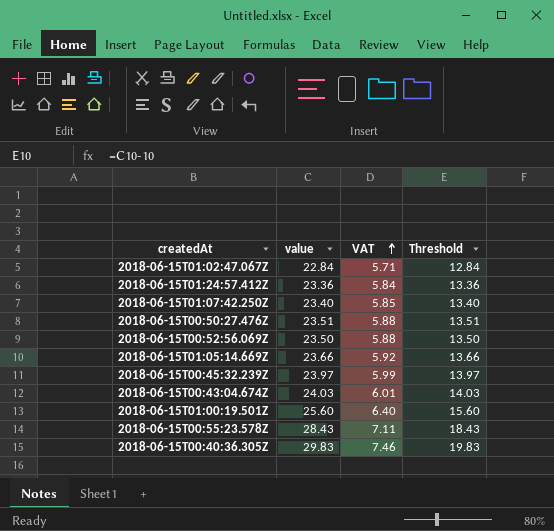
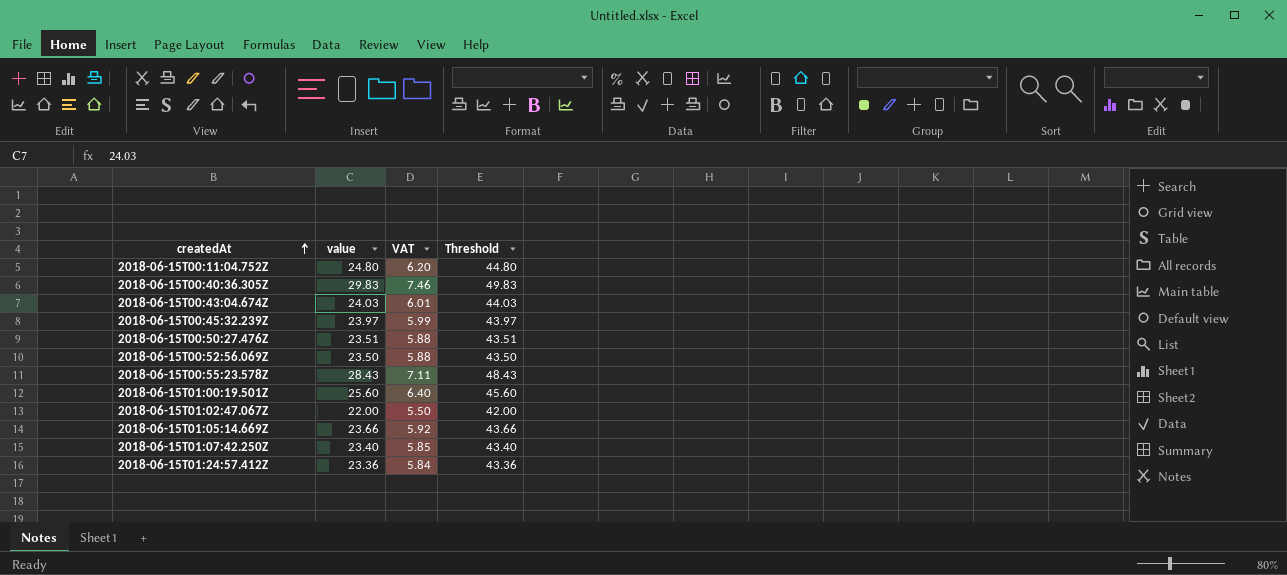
row order: VAT ascending -> createdAt ascending
column Threshold | formula: [value] - 10 -> [value] + 20
row 2018-06-15T00:11:04.752Z: none -> 24.80 | 6.20 | 44.80
2018-06-15T01:02:47.067Z | value: 22.84 -> 22.00
2018-06-15T01:02:47.067Z | VAT: 5.71 -> 5.50

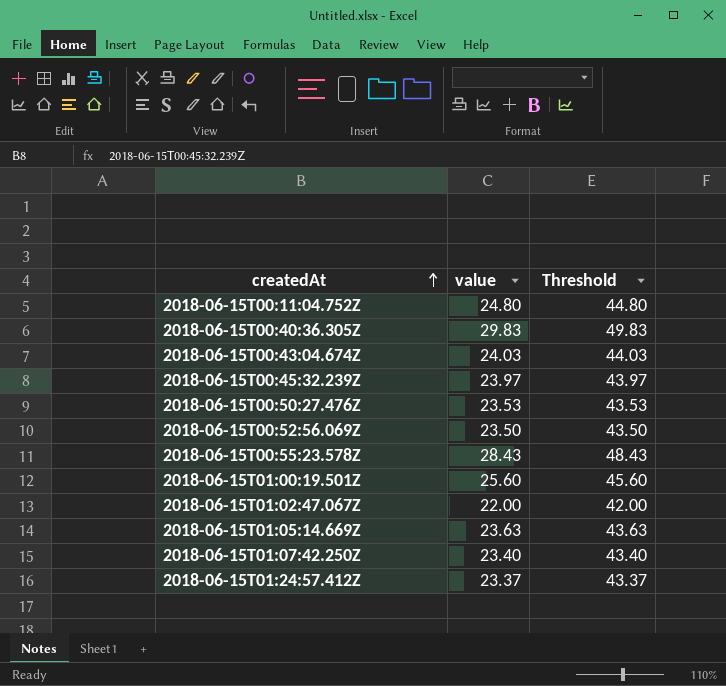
column VAT | formula: [value] * 0.25 -> none
2018-06-15T00:50:27.476Z | value: 23.51 -> 23.53
2018-06-15T00:50:27.476Z | Threshold: 43.51 -> 43.53
2018-06-15T01:05:14.669Z | value: 23.66 -> 23.63
2018-06-15T01:05:14.669Z | Threshold: 43.66 -> 43.63
2018-06-15T01:24:57.412Z | value: 23.36 -> 23.37
2018-06-15T01:24:57.412Z | Threshold: 43.36 -> 43.37

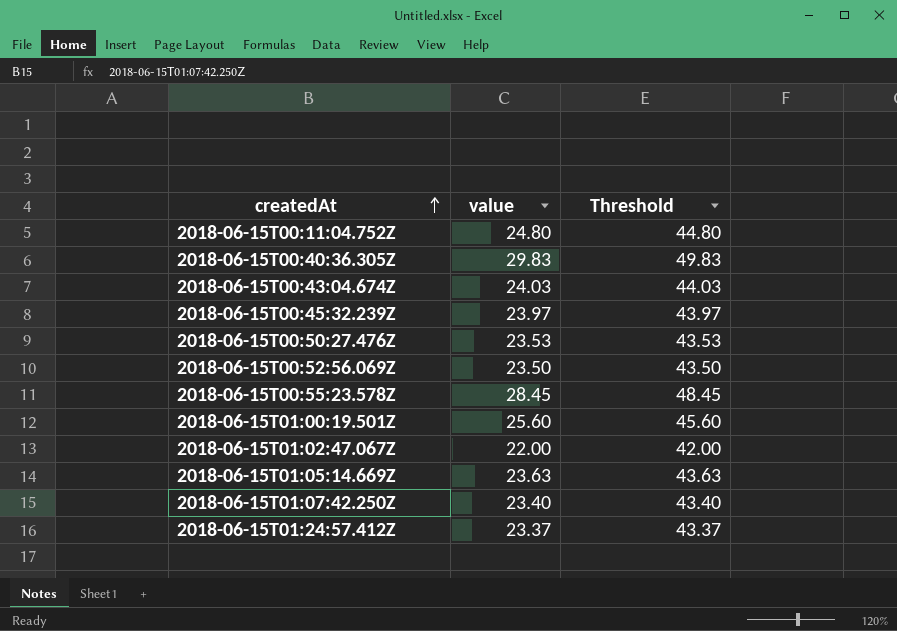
2018-06-15T00:55:23.578Z | value: 28.43 -> 28.45
2018-06-15T00:55:23.578Z | Threshold: 48.43 -> 48.45

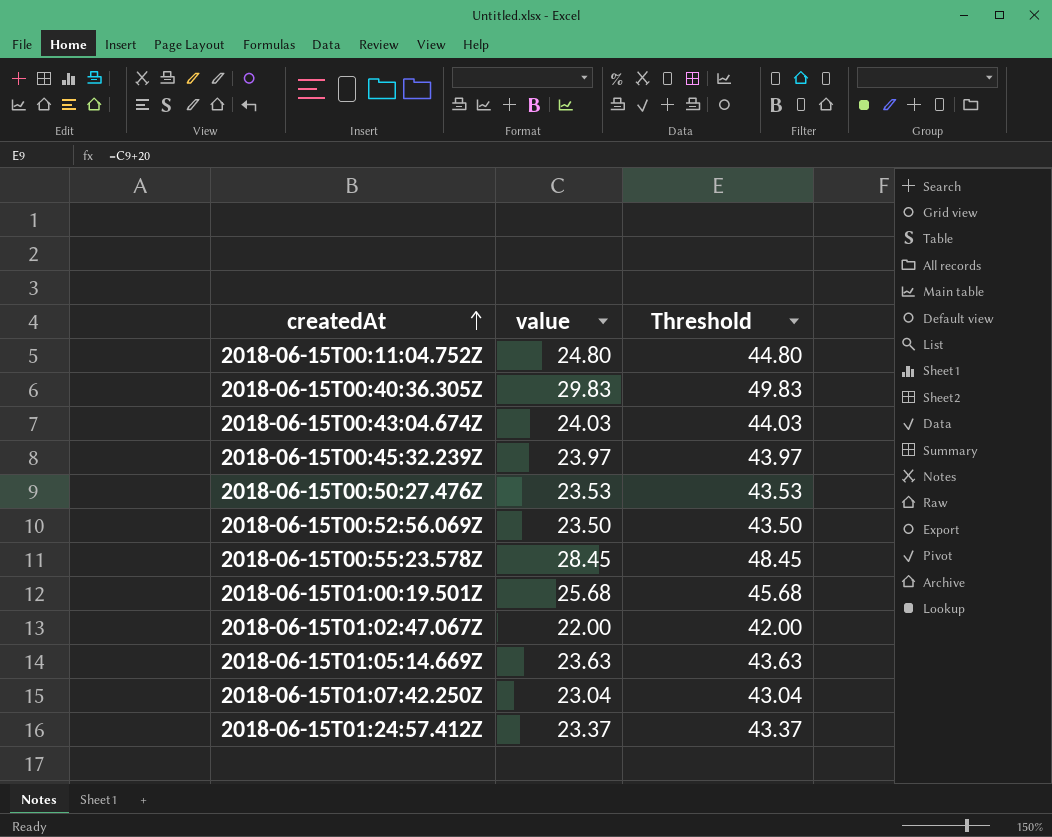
2018-06-15T01:00:19.501Z | value: 25.60 -> 25.68
2018-06-15T01:00:19.501Z | Threshold: 45.60 -> 45.68
2018-06-15T01:07:42.250Z | value: 23.40 -> 23.04
2018-06-15T01:07:42.250Z | Threshold: 43.40 -> 43.04

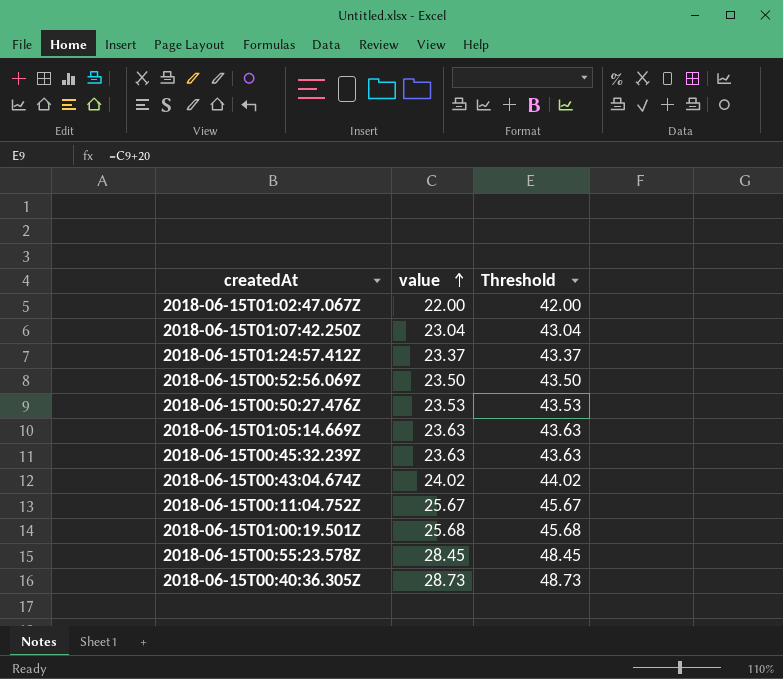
row order: createdAt ascending -> value ascending
2018-06-15T00:45:32.239Z | value: 23.97 -> 23.63
2018-06-15T00:45:32.239Z | Threshold: 43.97 -> 43.63
2018-06-15T00:43:04.674Z | value: 24.03 -> 24.02
2018-06-15T00:43:04.674Z | Threshold: 44.03 -> 44.02
2018-06-15T00:11:04.752Z | value: 24.80 -> 25.67
2018-06-15T00:11:04.752Z | Threshold: 44.80 -> 45.67
2018-06-15T00:40:36.305Z | value: 29.83 -> 28.73
2018-06-15T00:40:36.305Z | Threshold: 49.83 -> 48.73

